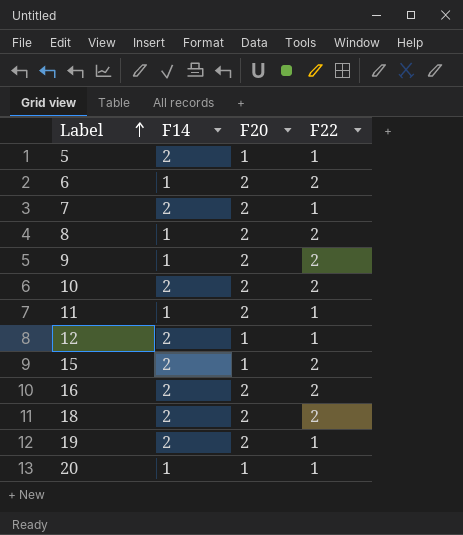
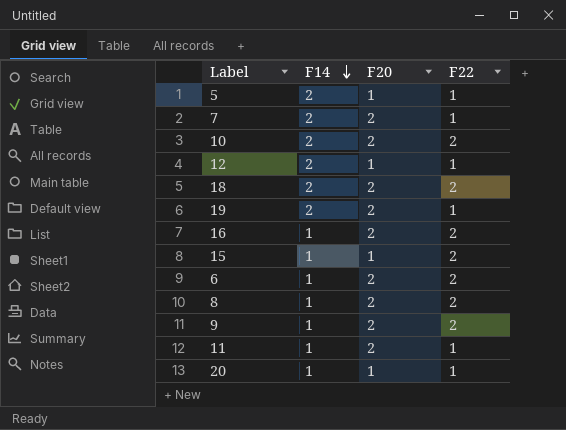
row order: Label ascending -> F14 descending
16 | F14: 2 -> 1
15 | F14: 2 -> 1

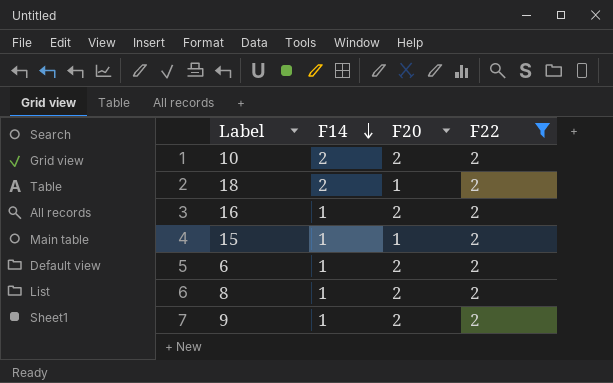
filter: none -> F22 = 2
18 | F20: 2 -> 1

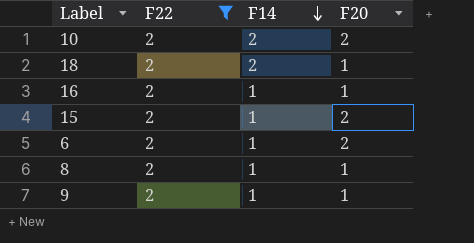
column F22 | position: 4 -> 2
16 | F20: 2 -> 1
15 | F20: 1 -> 2
8 | F20: 2 -> 1
9 | F20: 2 -> 1

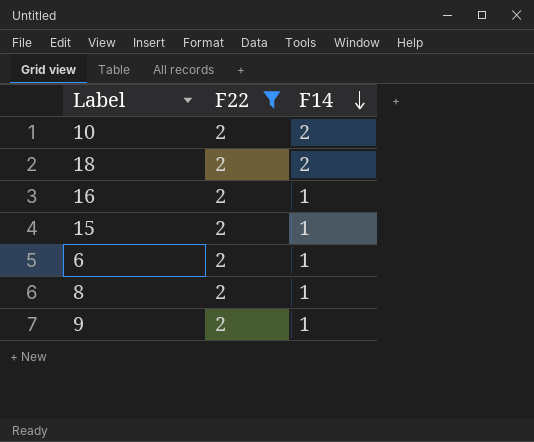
column F20 | position: 4 -> none

